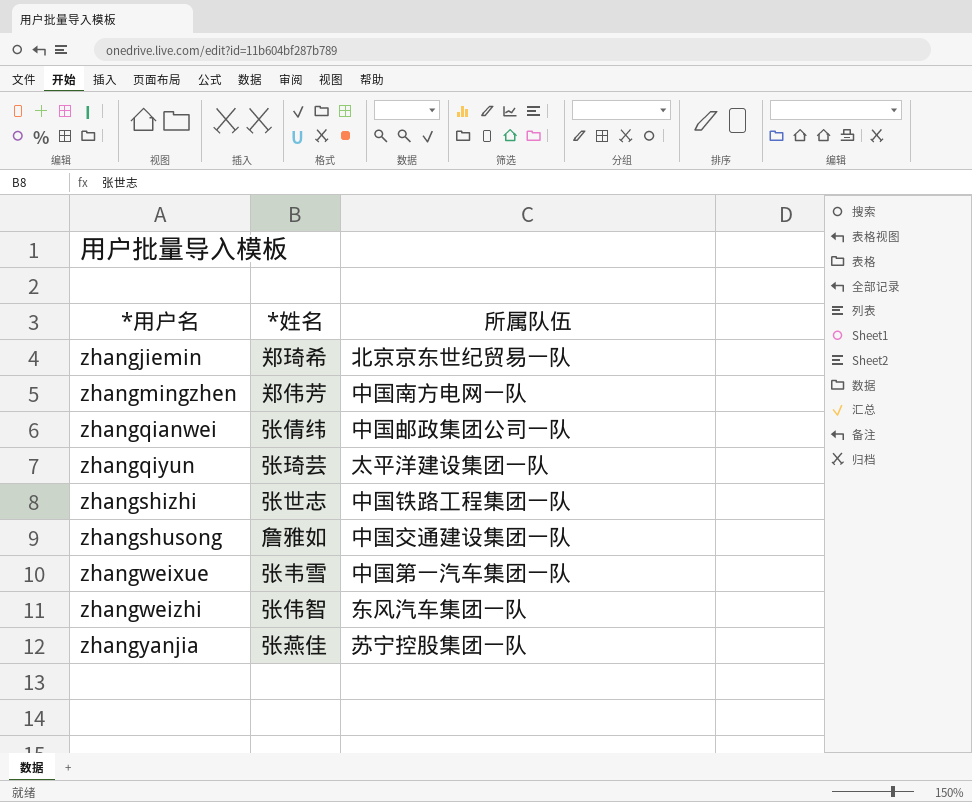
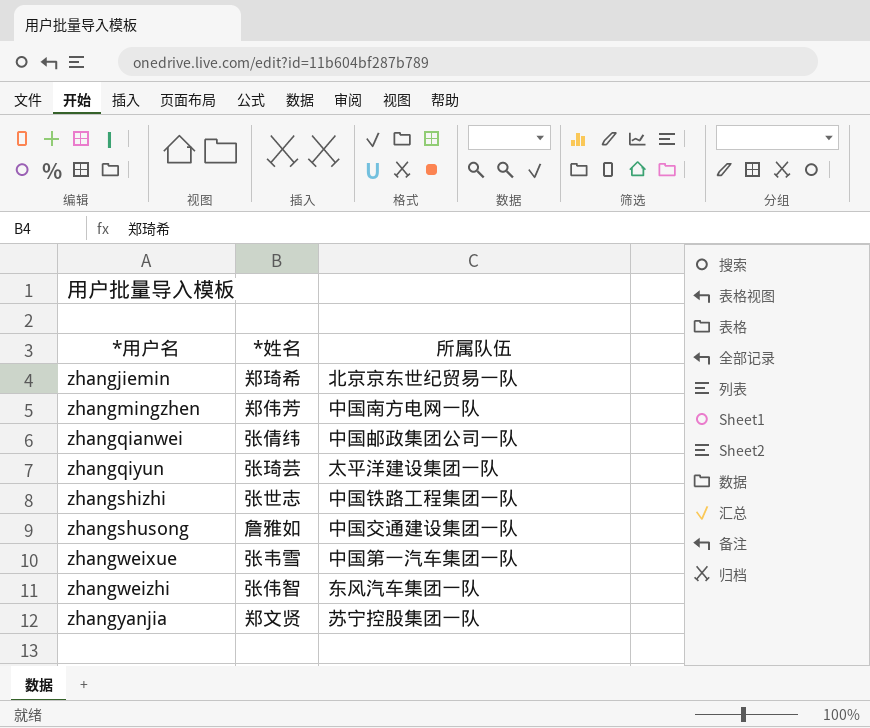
zhangyanjia | *姓名: 张燕佳 -> 郑文贤

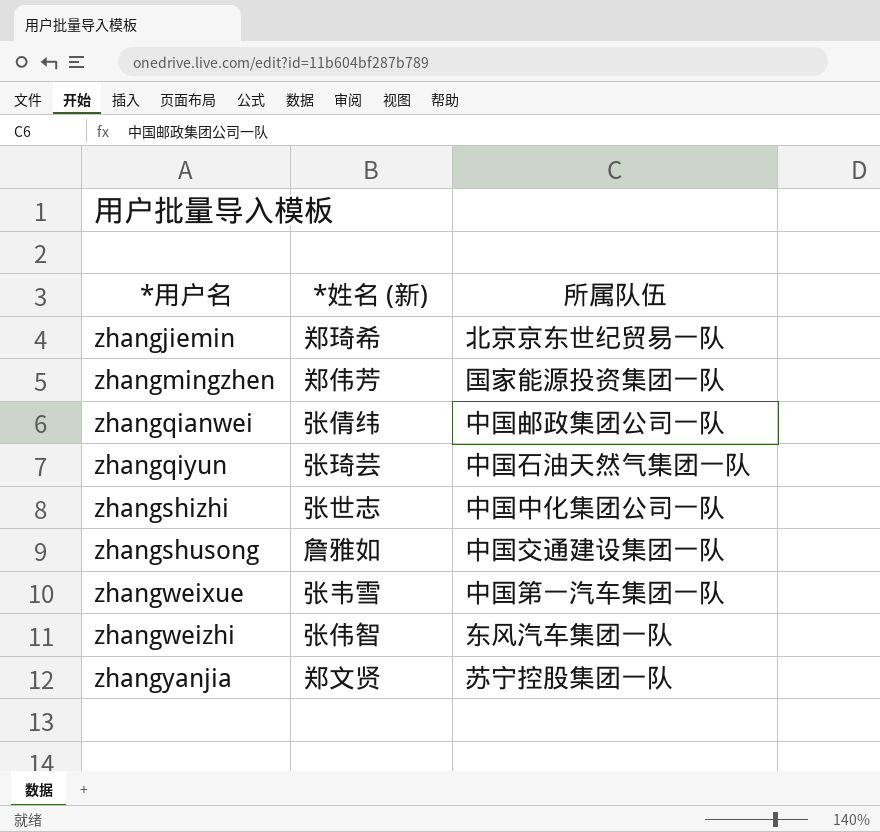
column name: *姓名 -> *姓名 (新)
zhangmingzhen | 所属队伍: 中国南方电网一队 -> 国家能源投资集团一队
zhangqiyun | 所属队伍: 太平洋建设集团一队 -> 中国石油天然气集团一队
zhangshizhi | 所属队伍: 中国铁路工程集团一队 -> 中国中化集团公司一队

